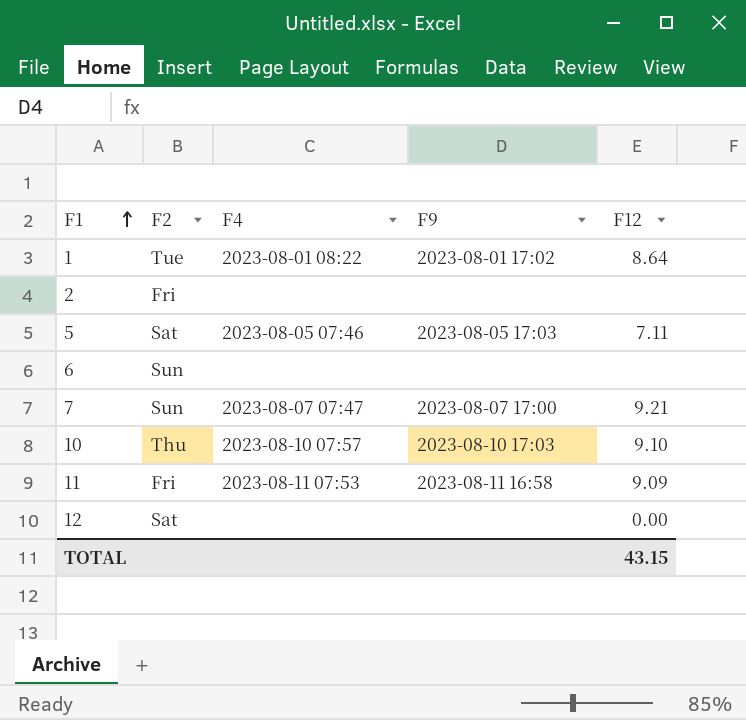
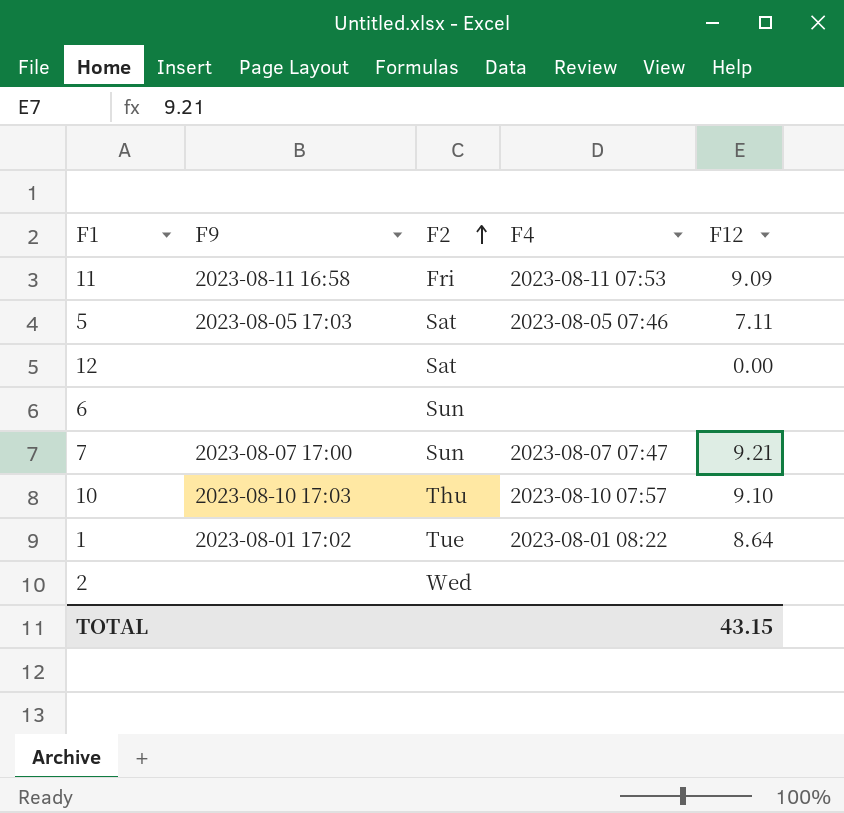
row order: F1 ascending -> F2 ascending
column F9 | position: 4 -> 2
2 | F2: Fri -> Wed

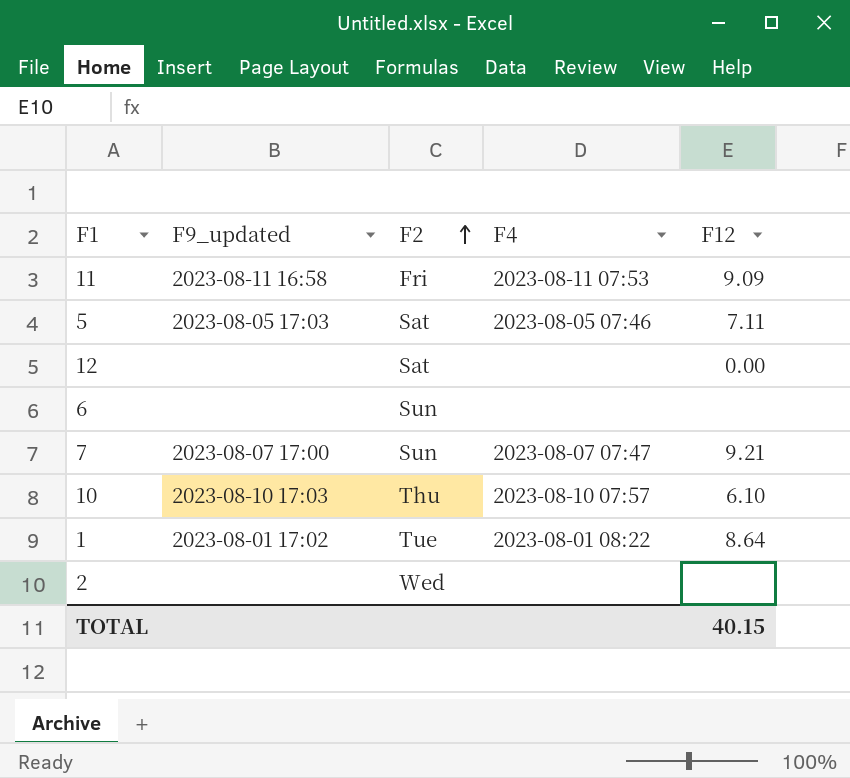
column name: F9 -> F9_updated
10 | F12: 9.10 -> 6.10
TOTAL | F12: 43.15 -> 40.15

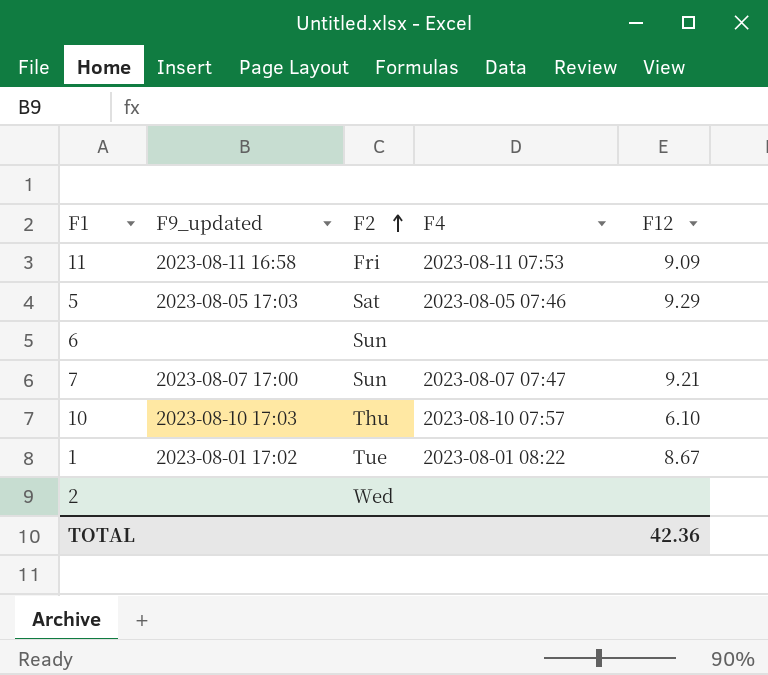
row 12: none | Sat | none | 0.00 -> none
5 | F12: 7.11 -> 9.29
1 | F12: 8.64 -> 8.67
TOTAL | F12: 40.15 -> 42.36

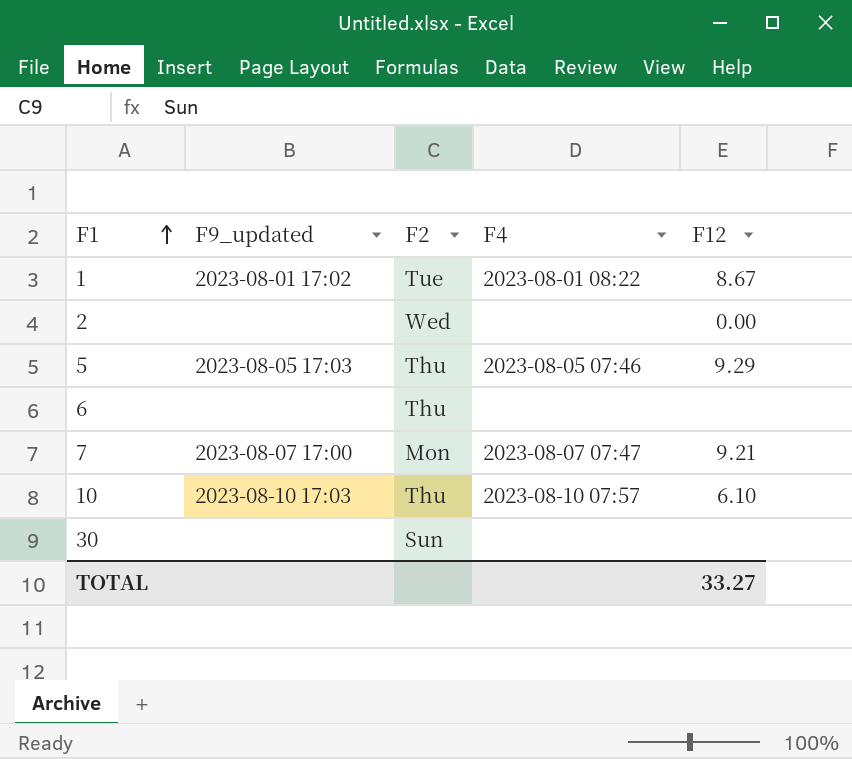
row order: F2 ascending -> F1 ascending
row 11: 2023-08-11 16:58 | Fri | 2023-08-11 07:53 | 9.09 -> none
2 | F12: none -> 0.00
5 | F2: Sat -> Thu
6 | F2: Sun -> Thu
7 | F2: Sun -> Mon
row 30: none -> none | Sun | none | none
TOTAL | F12: 42.36 -> 33.27

